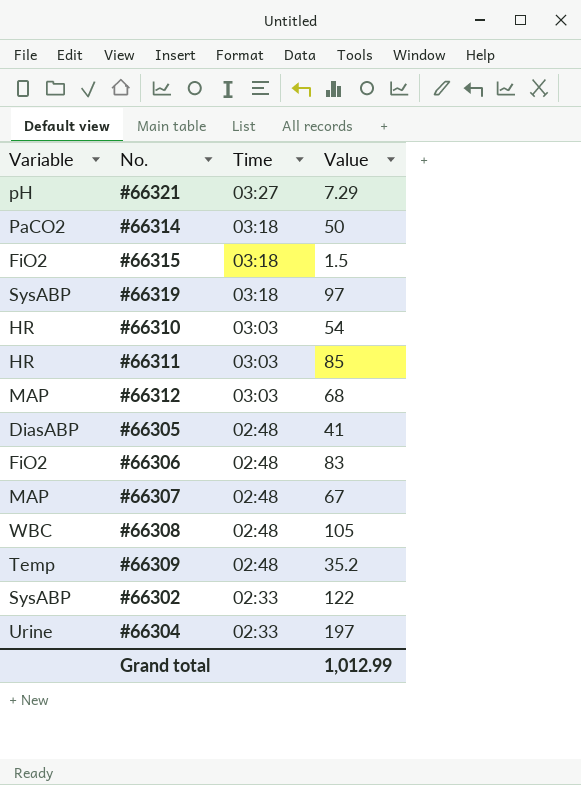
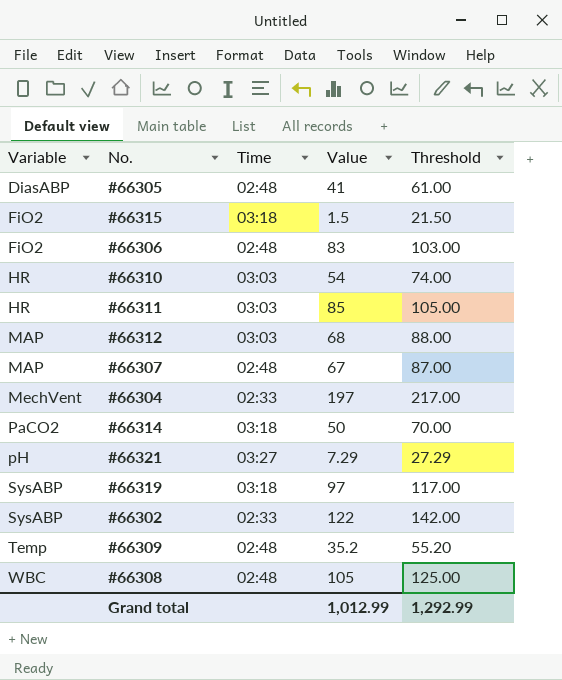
row order: Time descending -> Variable ascending
column Threshold | formula: none -> [Value] + 20
#66304 | Variable: Urine -> MechVent

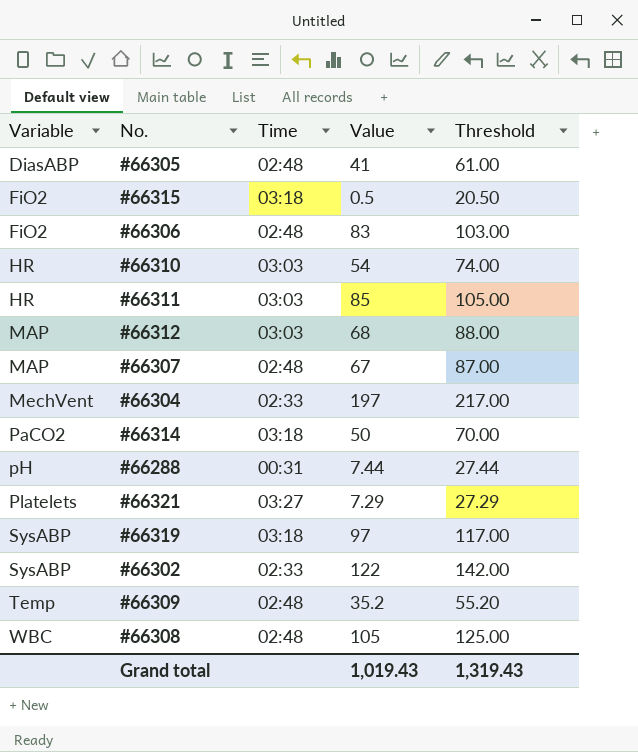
#66315 | Value: 1.5 -> 0.5
#66315 | Threshold: 21.50 -> 20.50
row #66288: none -> pH | 00:31 | 7.44 | 27.44
#66321 | Variable: pH -> Platelets
Grand total | Value: 1,012.99 -> 1,019.43
Grand total | Threshold: 1,292.99 -> 1,319.43

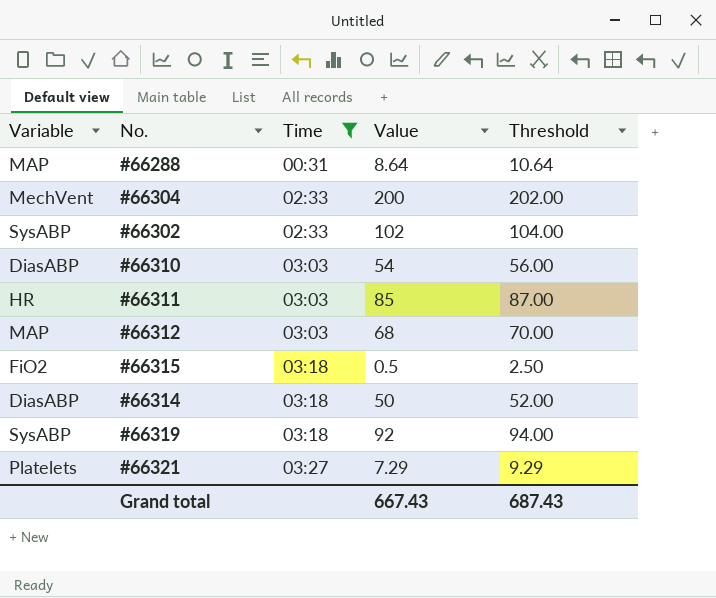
filter: none -> Time != 02:48
row order: Variable ascending -> Time ascending
column Threshold | formula: [Value] + 20 -> [Value] + 2
#66288 | Variable: pH -> MAP
#66288 | Value: 7.44 -> 8.64
#66304 | Value: 197 -> 200
#66302 | Value: 122 -> 102
#66310 | Variable: HR -> DiasABP
#66314 | Variable: PaCO2 -> DiasABP
#66319 | Value: 97 -> 92
Grand total | Value: 1,019.43 -> 667.43
Grand total | Threshold: 1,319.43 -> 687.43

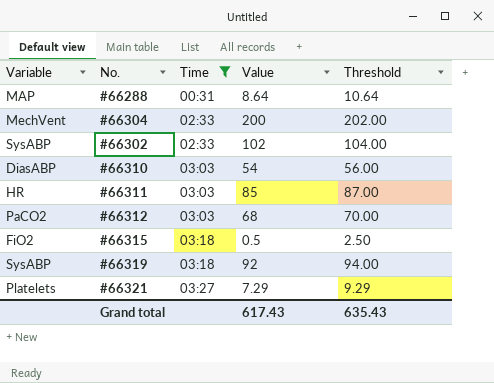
row #66314: DiasABP | 03:18 | 50 | 52.00 -> none
#66312 | Variable: MAP -> PaCO2
Grand total | Value: 667.43 -> 617.43
Grand total | Threshold: 687.43 -> 635.43

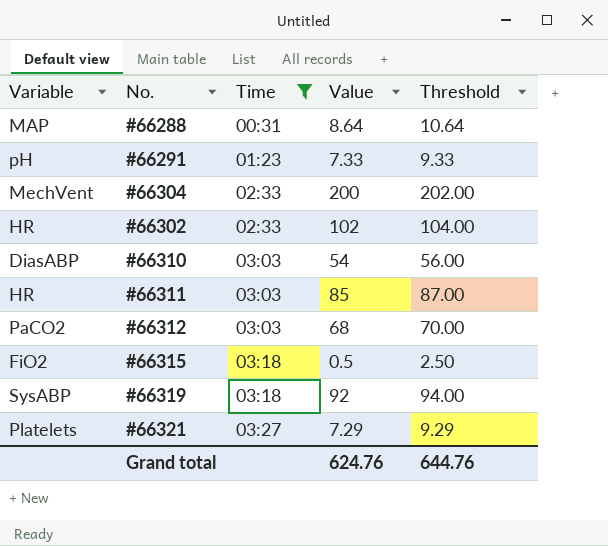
row #66291: none -> pH | 01:23 | 7.33 | 9.33
#66302 | Variable: SysABP -> HR
Grand total | Value: 617.43 -> 624.76
Grand total | Threshold: 635.43 -> 644.76

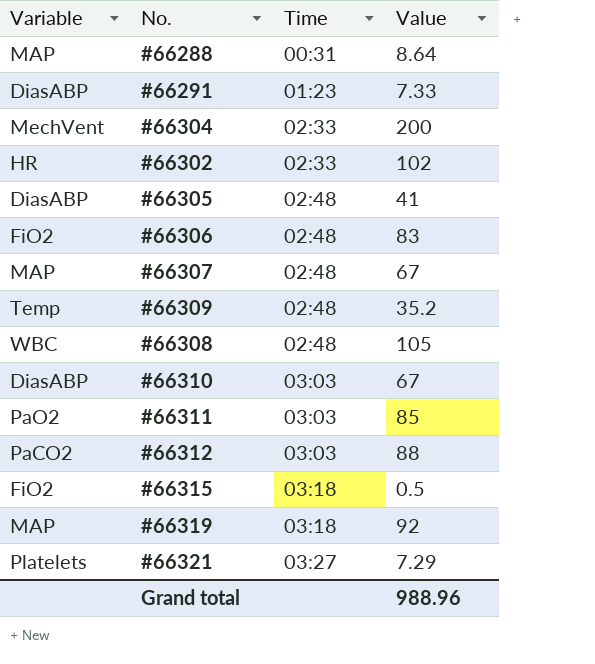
filter: Time != 02:48 -> none
column Threshold | formula: [Value] + 2 -> none
#66291 | Variable: pH -> DiasABP
#66310 | Value: 54 -> 67
#66311 | Variable: HR -> PaO2
#66312 | Value: 68 -> 88
#66319 | Variable: SysABP -> MAP
Grand total | Value: 624.76 -> 988.96

